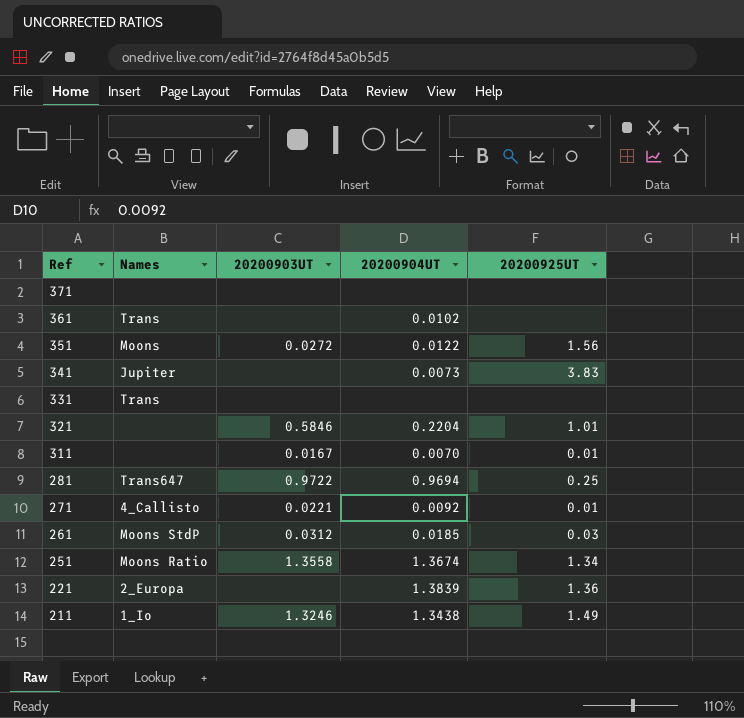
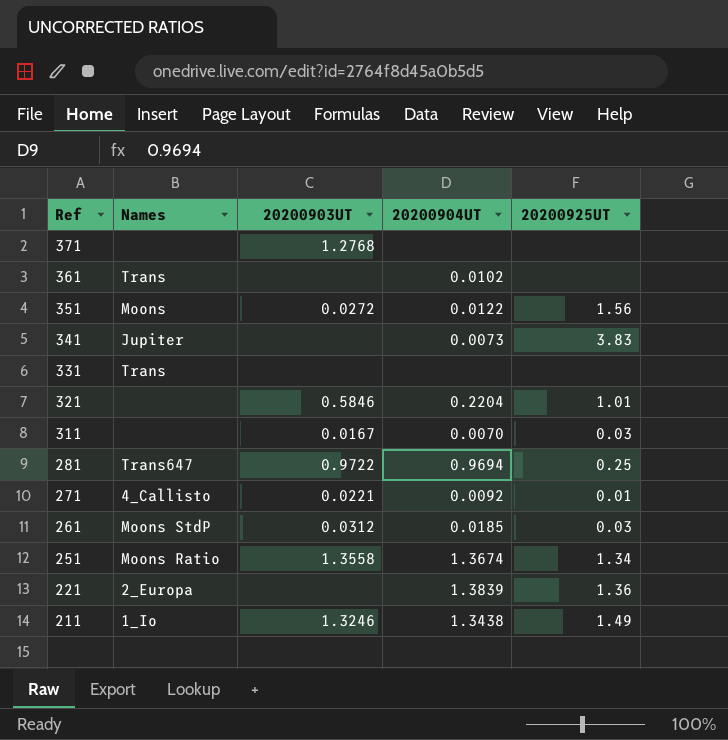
371 | 20200903UT: none -> 1.2768
311 | 20200925UT: 0.01 -> 0.03

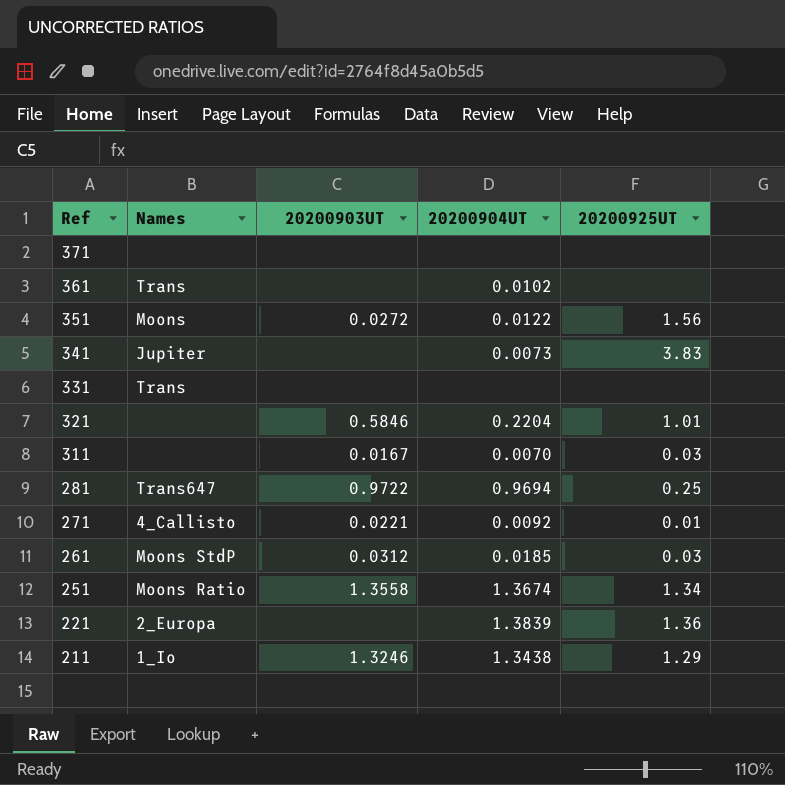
371 | 20200903UT: 1.2768 -> none
211 | 20200925UT: 1.49 -> 1.29

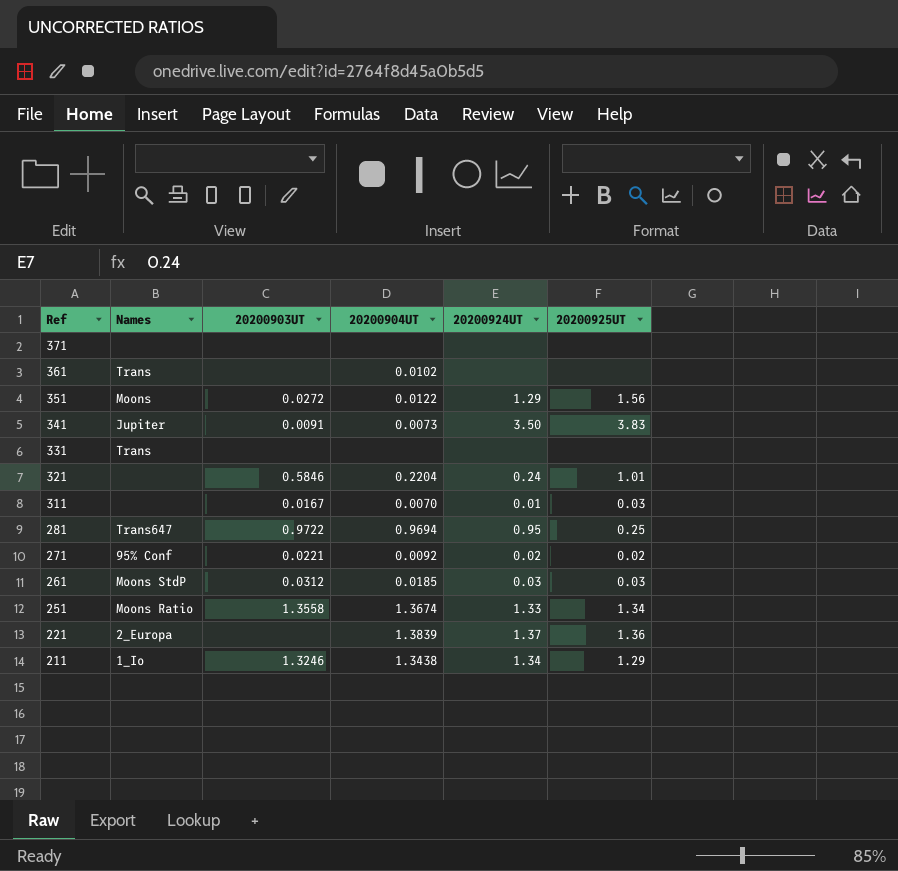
column 20200924UT | position: none -> 5
341 | 20200903UT: none -> 0.0091
271 | Names: 4_Callisto -> 95% Conf
271 | 20200925UT: 0.01 -> 0.02

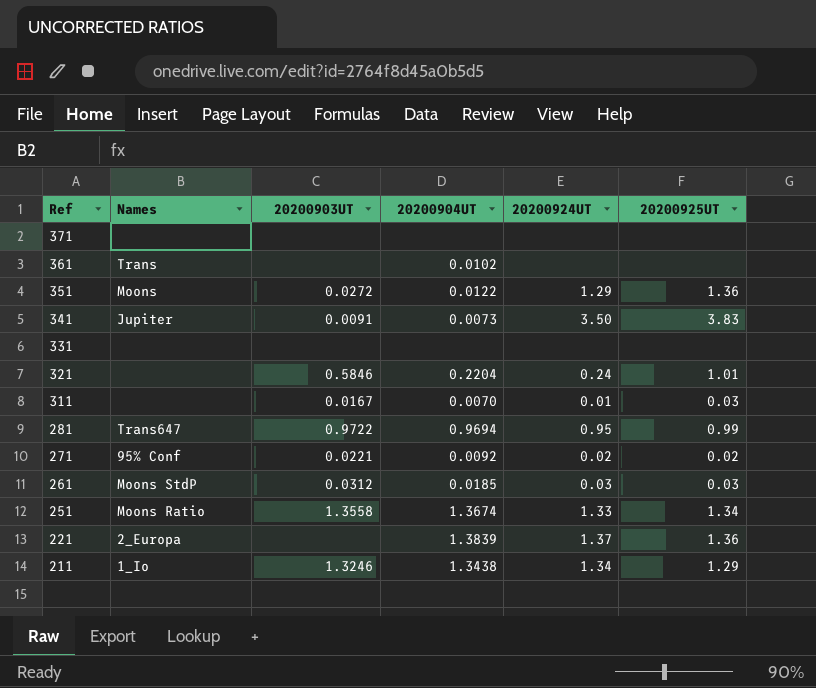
351 | 20200925UT: 1.56 -> 1.36
331 | Names: Trans -> none
281 | 20200925UT: 0.25 -> 0.99

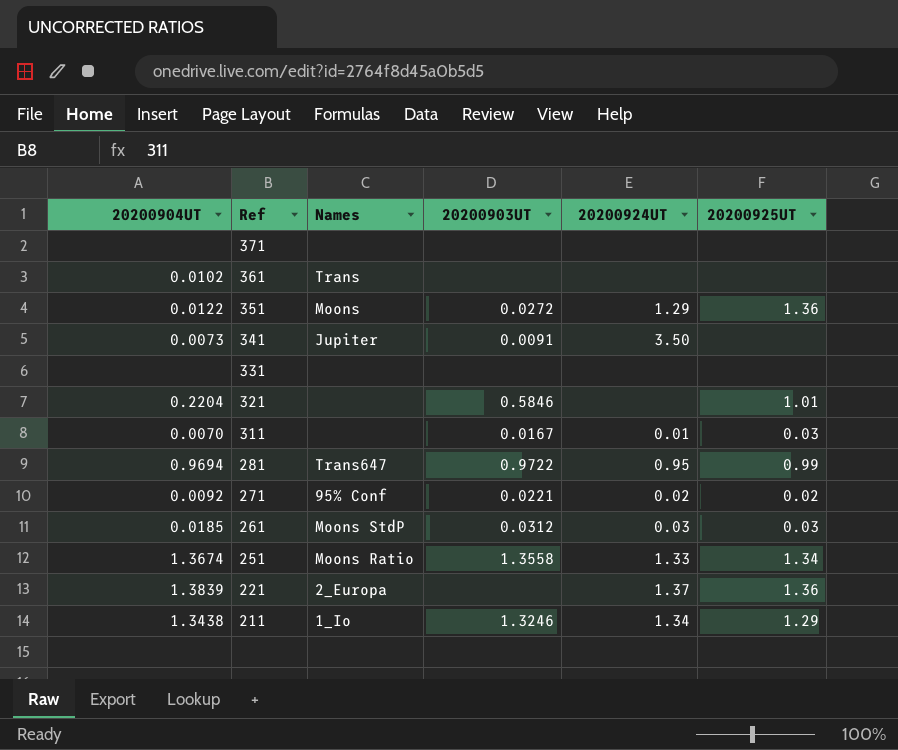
column 20200904UT | position: 4 -> 1
341 | 20200925UT: 3.83 -> none
321 | 20200924UT: 0.24 -> none

